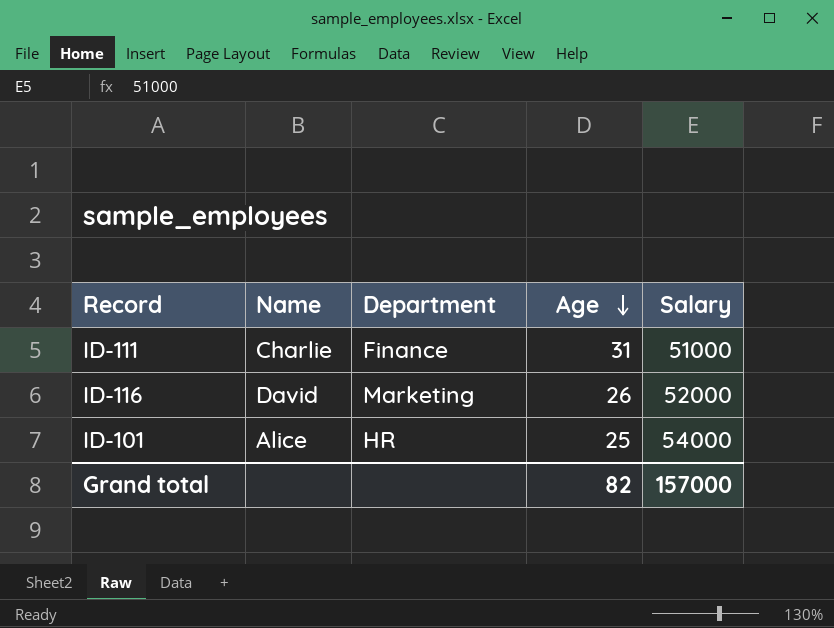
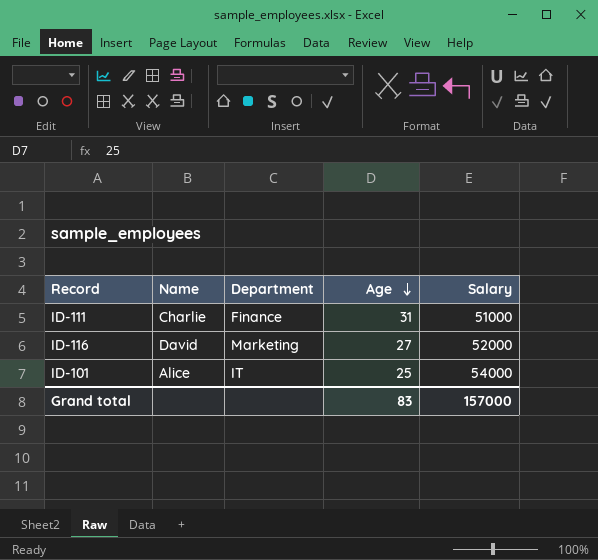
ID-116 | Age: 26 -> 27
ID-101 | Department: HR -> IT
Grand total | Age: 82 -> 83

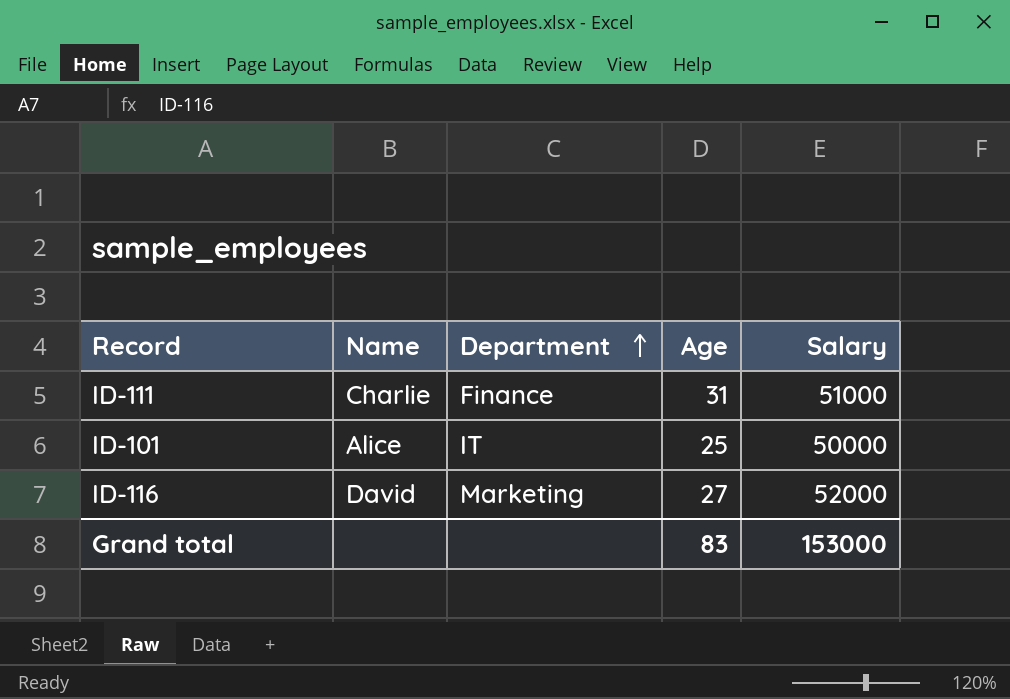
row order: Age descending -> Department ascending
ID-101 | Salary: 54000 -> 50000
Grand total | Salary: 157000 -> 153000

